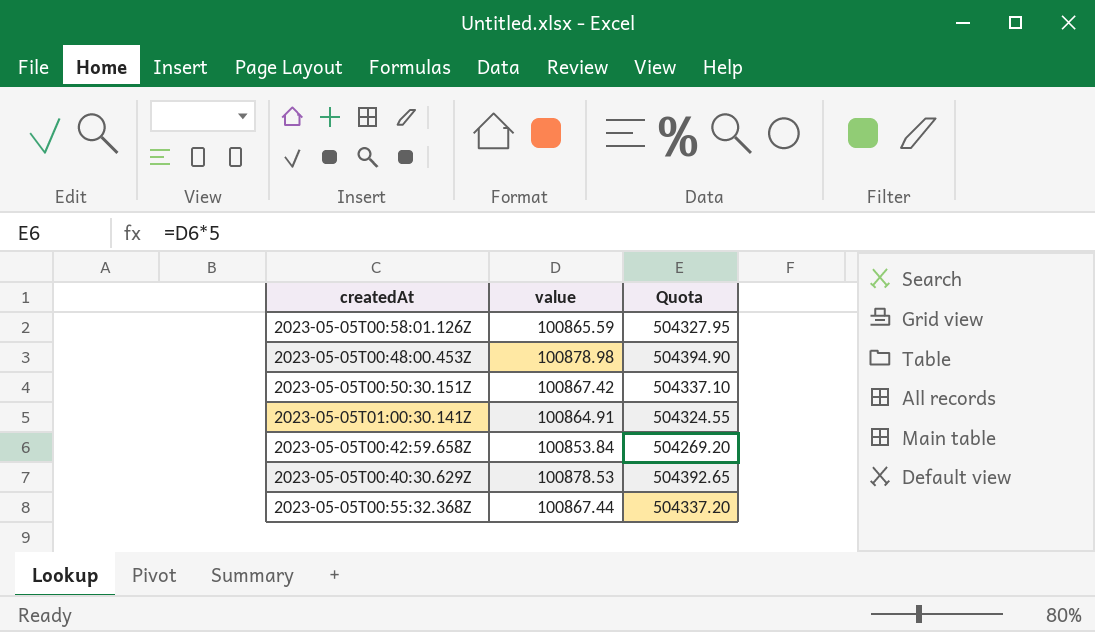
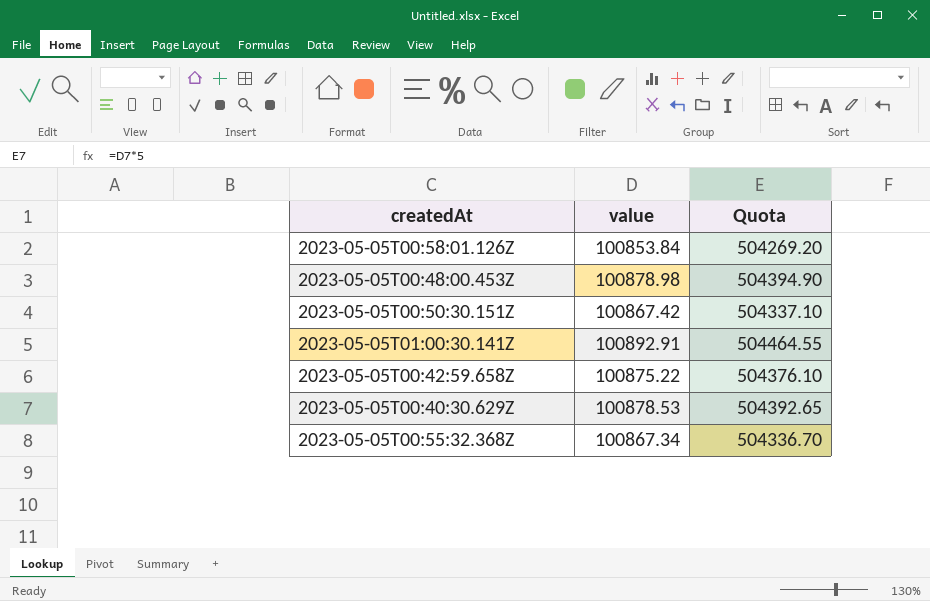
2023-05-05T00:58:01.126Z | value: 100865.59 -> 100853.84
2023-05-05T00:58:01.126Z | Quota: 504327.95 -> 504269.20
2023-05-05T01:00:30.141Z | value: 100864.91 -> 100892.91
2023-05-05T01:00:30.141Z | Quota: 504324.55 -> 504464.55
2023-05-05T00:42:59.658Z | value: 100853.84 -> 100875.22
2023-05-05T00:42:59.658Z | Quota: 504269.20 -> 504376.10
2023-05-05T00:55:32.368Z | value: 100867.44 -> 100867.34
2023-05-05T00:55:32.368Z | Quota: 504337.20 -> 504336.70

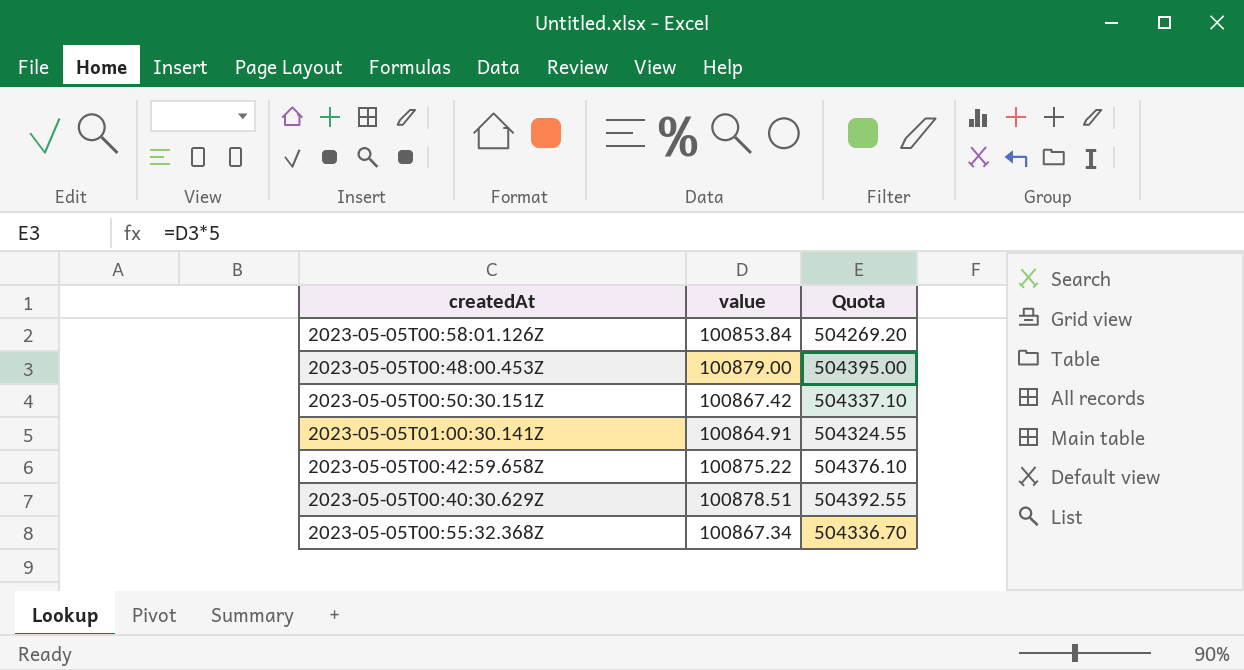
2023-05-05T00:48:00.453Z | value: 100878.98 -> 100879.00
2023-05-05T00:48:00.453Z | Quota: 504394.90 -> 504395.00
2023-05-05T01:00:30.141Z | value: 100892.91 -> 100864.91
2023-05-05T01:00:30.141Z | Quota: 504464.55 -> 504324.55
2023-05-05T00:40:30.629Z | value: 100878.53 -> 100878.51
2023-05-05T00:40:30.629Z | Quota: 504392.65 -> 504392.55

